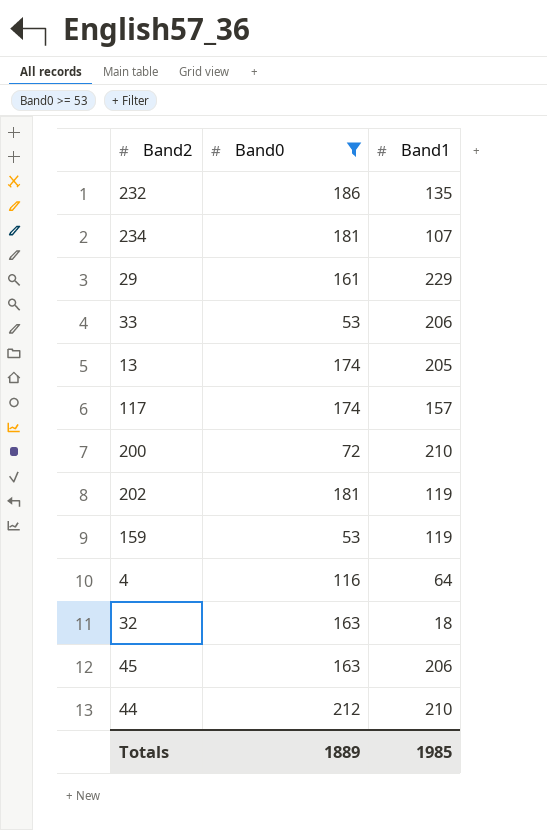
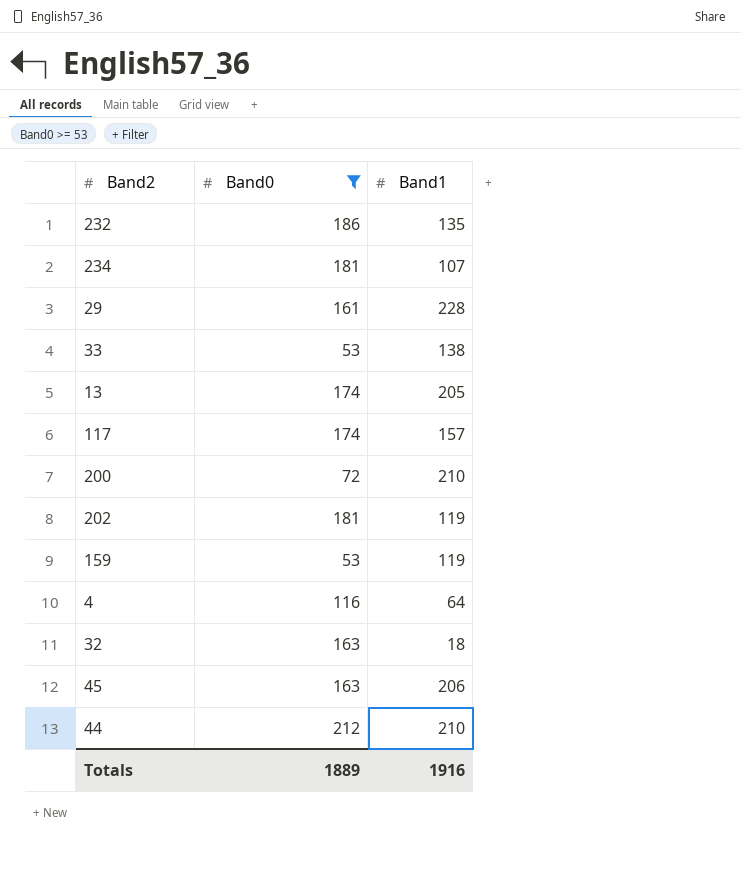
29 | Band1: 229 -> 228
33 | Band1: 206 -> 138
Totals | Band1: 1985 -> 1916

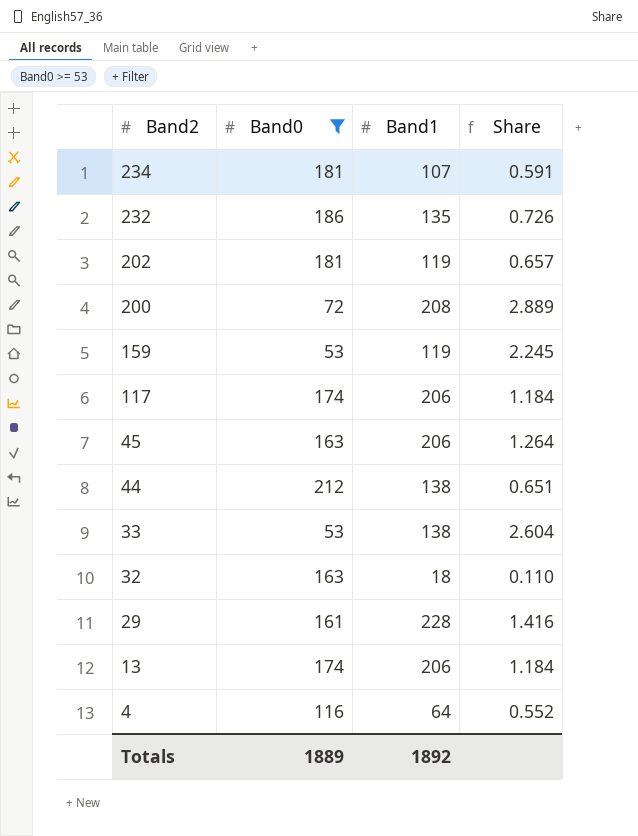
row order: none -> Band2 descending
column Share | formula: none -> [Band1] / [Band0]
200 | Band1: 210 -> 208
117 | Band1: 157 -> 206
44 | Band1: 210 -> 138
13 | Band1: 205 -> 206
Totals | Band1: 1916 -> 1892

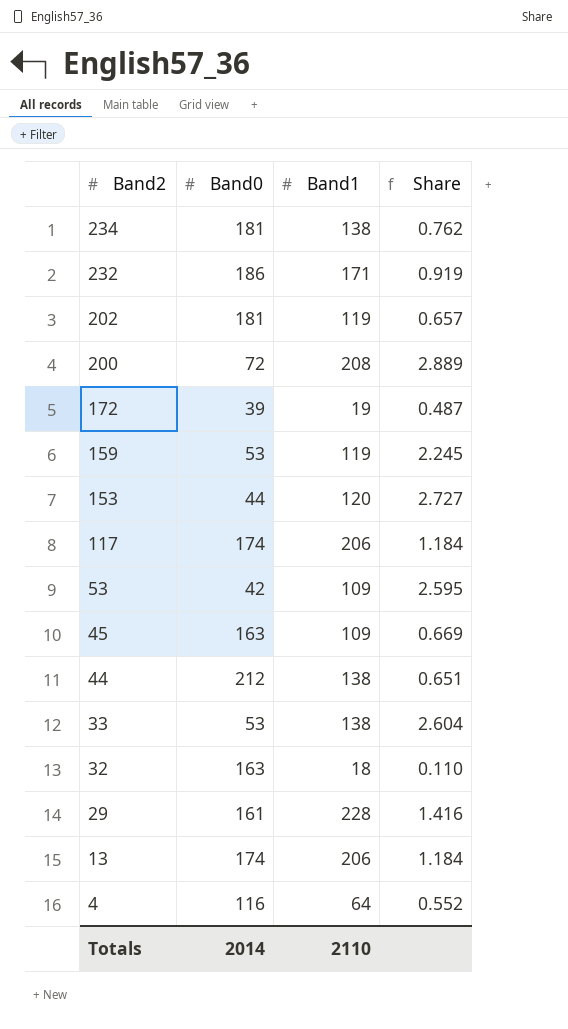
filter: Band0 >= 53 -> none
234 | Band1: 107 -> 138
234 | Share: 0.591 -> 0.762
232 | Band1: 135 -> 171
232 | Share: 0.726 -> 0.919
45 | Band1: 206 -> 109
45 | Share: 1.264 -> 0.669
Totals | Band0: 1889 -> 2014
Totals | Band1: 1892 -> 2110

